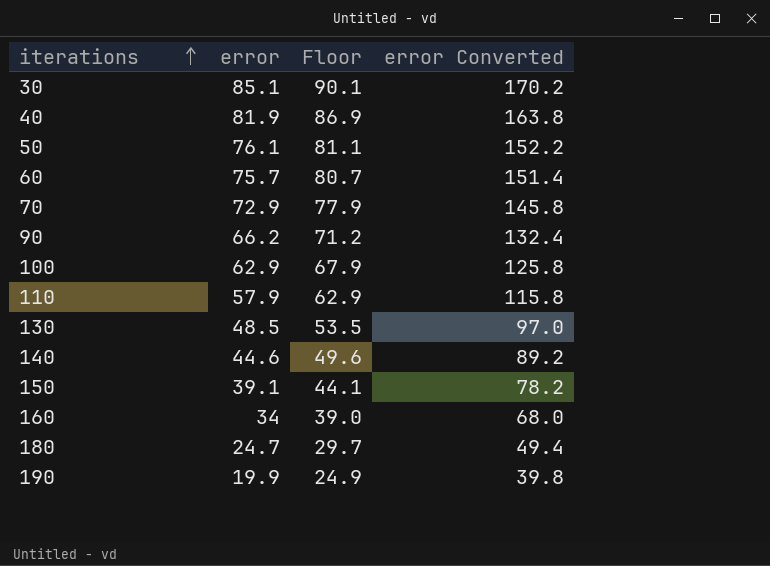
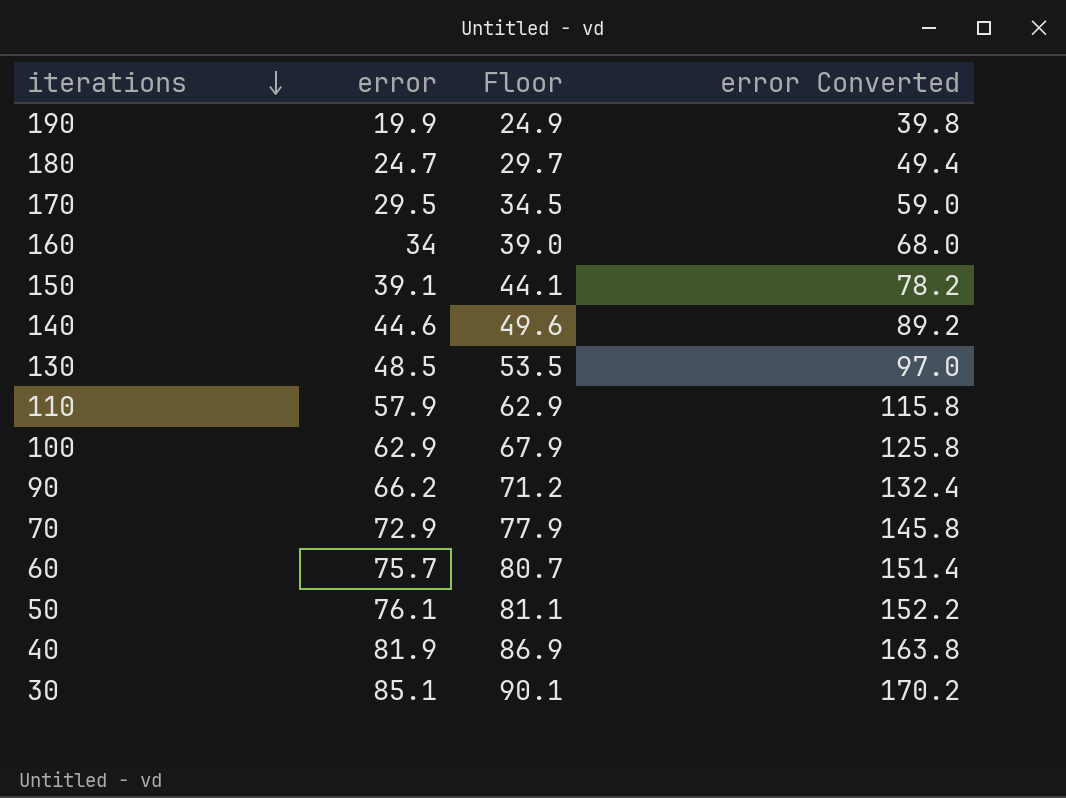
row order: iterations ascending -> iterations descending
row 170: none -> 29.5 | 34.5 | 59.0

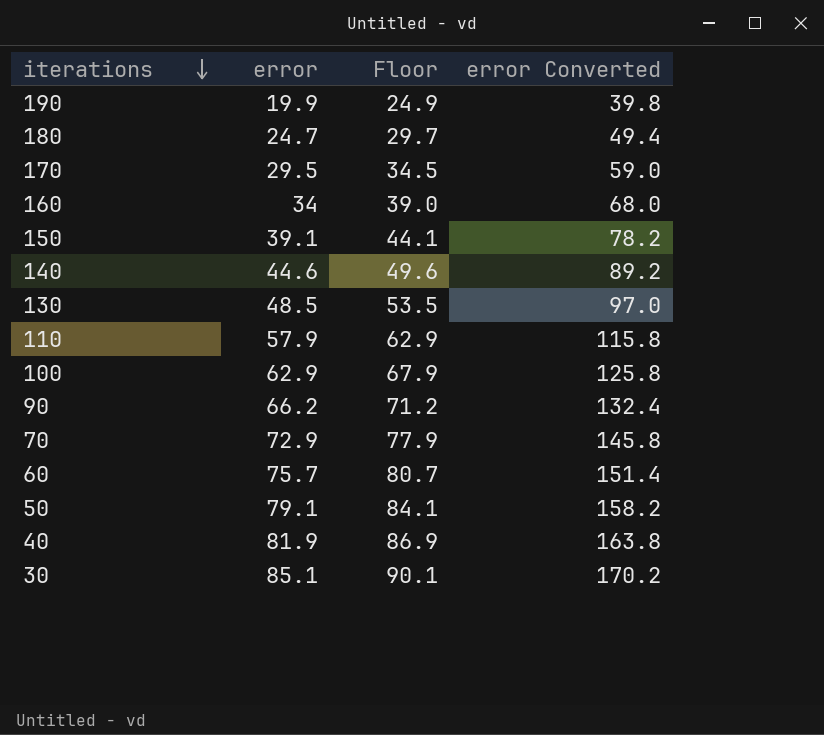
50 | error: 76.1 -> 79.1
50 | Floor: 81.1 -> 84.1
50 | error Converted: 152.2 -> 158.2

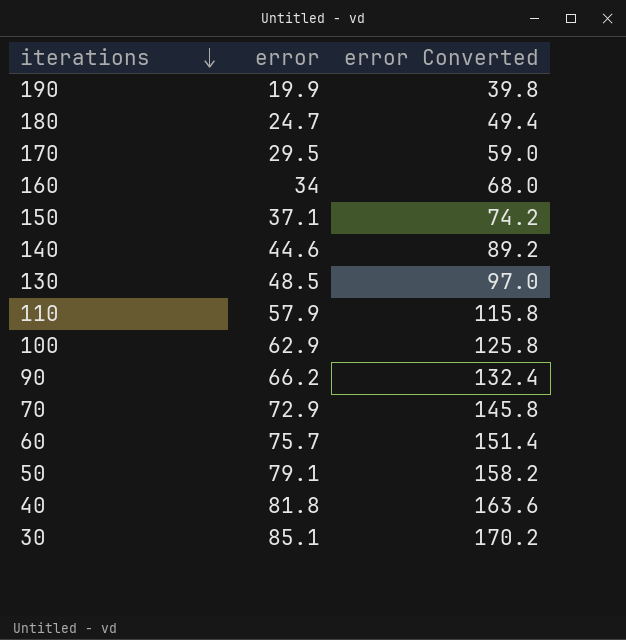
column Floor | formula: [error] + 5 -> none
150 | error: 39.1 -> 37.1
150 | error Converted: 78.2 -> 74.2
40 | error: 81.9 -> 81.8
40 | error Converted: 163.8 -> 163.6

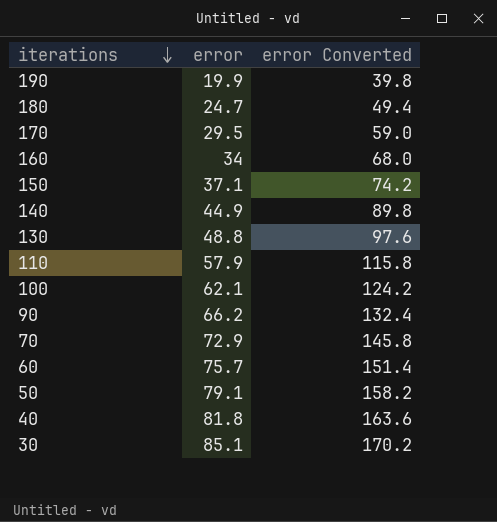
140 | error: 44.6 -> 44.9
140 | error Converted: 89.2 -> 89.8
130 | error: 48.5 -> 48.8
130 | error Converted: 97.0 -> 97.6
100 | error: 62.9 -> 62.1
100 | error Converted: 125.8 -> 124.2

